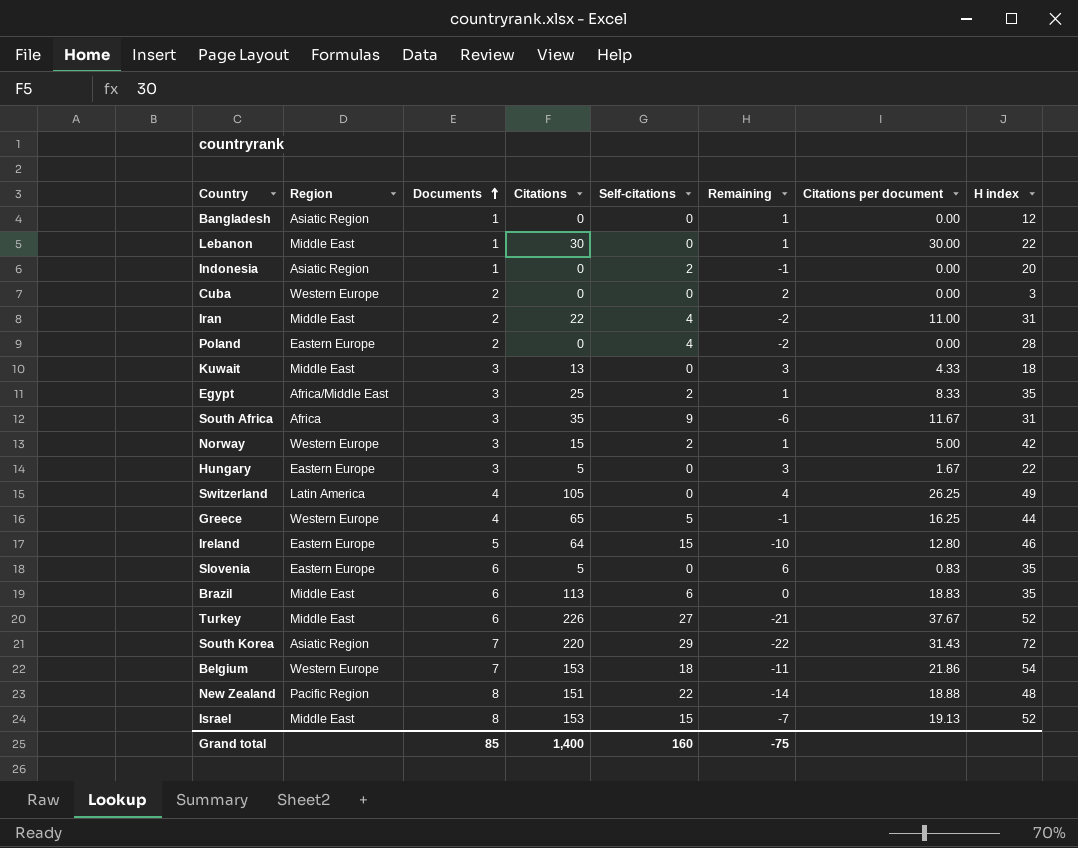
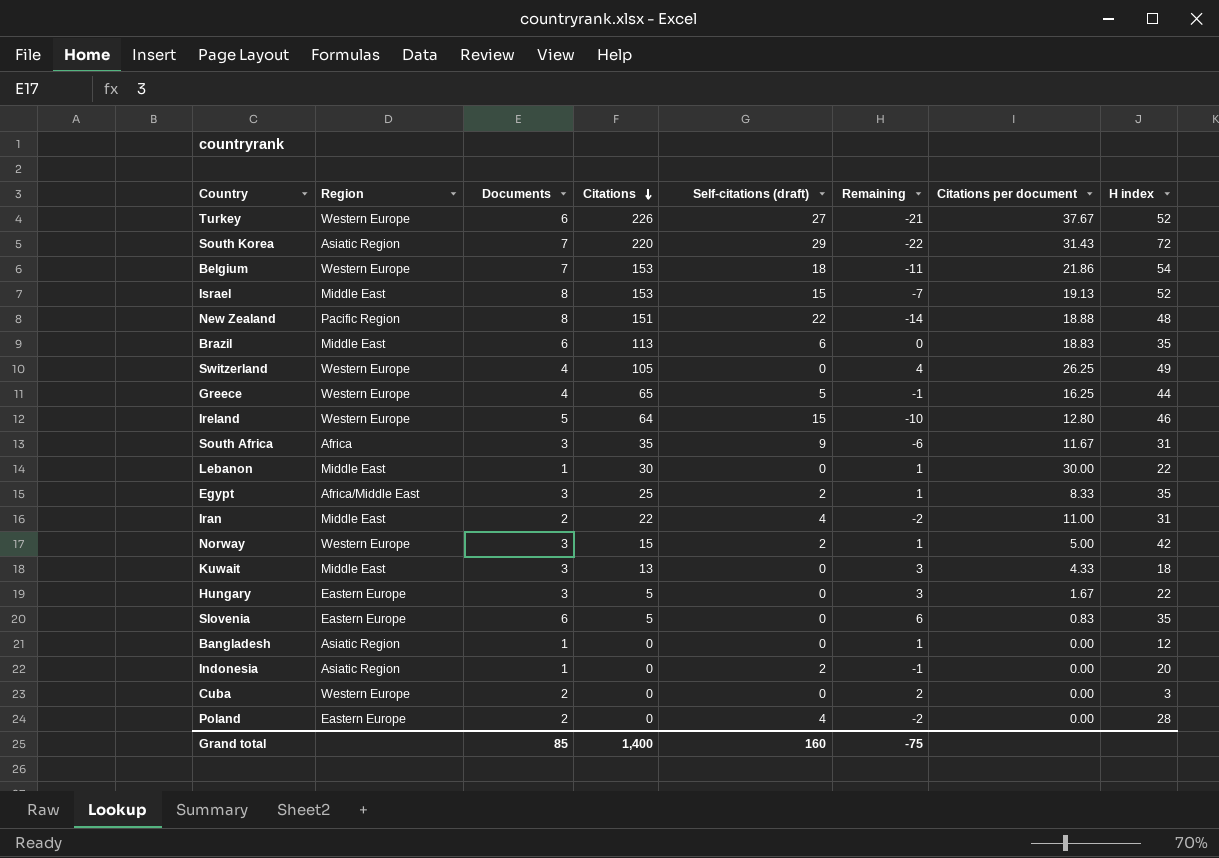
row order: Documents ascending -> Citations descending
column name: Self-citations -> Self-citations (draft)
Turkey | Region: Middle East -> Western Europe
Switzerland | Region: Latin America -> Western Europe
Ireland | Region: Eastern Europe -> Western Europe

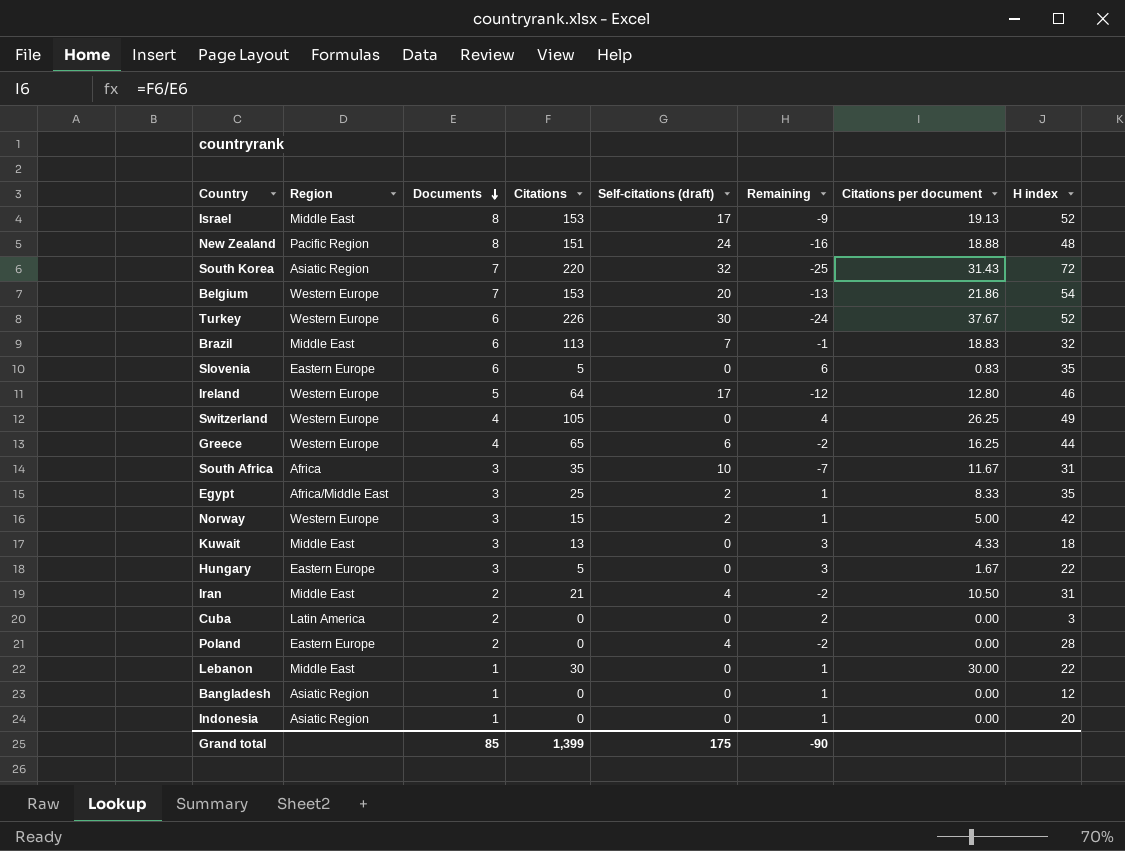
row order: Citations descending -> Documents descending
Israel | Self-citations (draft): 15 -> 17
Israel | Remaining: -7 -> -9
New Zealand | Self-citations (draft): 22 -> 24
New Zealand | Remaining: -14 -> -16
South Korea | Self-citations (draft): 29 -> 32
South Korea | Remaining: -22 -> -25
Belgium | Self-citations (draft): 18 -> 20
Belgium | Remaining: -11 -> -13
Turkey | Self-citations (draft): 27 -> 30
Turkey | Remaining: -21 -> -24
Brazil | Self-citations (draft): 6 -> 7
Brazil | Remaining: 0 -> -1
Brazil | H index: 35 -> 32
Ireland | Self-citations (draft): 15 -> 17
Ireland | Remaining: -10 -> -12
Greece | Self-citations (draft): 5 -> 6
Greece | Remaining: -1 -> -2
South Africa | Self-citations (draft): 9 -> 10
South Africa | Remaining: -6 -> -7
Iran | Citations: 22 -> 21
Iran | Citations per document: 11.00 -> 10.50
Cuba | Region: Western Europe -> Latin America
Indonesia | Self-citations (draft): 2 -> 0
Indonesia | Remaining: -1 -> 1
Grand total | Citations: 1,400 -> 1,399
Grand total | Self-citations (draft): 160 -> 175
Grand total | Remaining: -75 -> -90

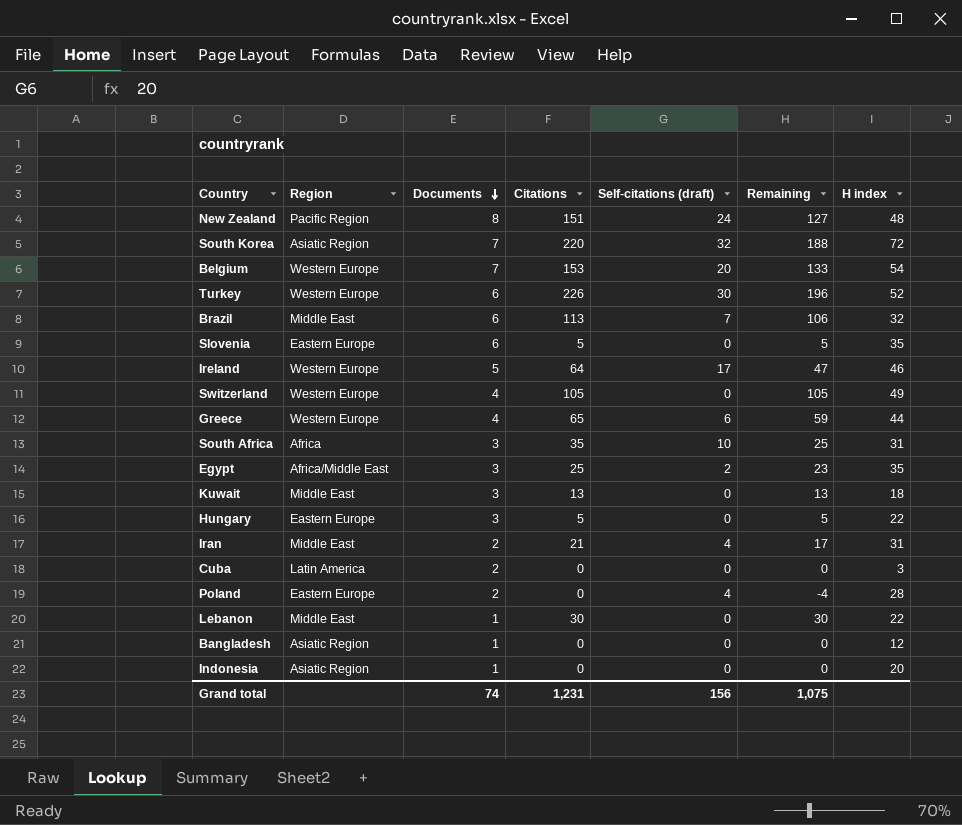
column Citations per document | formula: [Citations] / [Documents] -> none
column Remaining | formula: [Documents] - [Self-citations (draft)] -> [Citations] - [Self-citations (draft)]
row Israel: Middle East | 8 | 153 | 17 | -9 | 19.13 | 52 -> none
row Norway: Western Europe | 3 | 15 | 2 | 1 | 5.00 | 42 -> none
Grand total | Documents: 85 -> 74
Grand total | Citations: 1,399 -> 1,231
Grand total | Self-citations (draft): 175 -> 156
Grand total | Remaining: -90 -> 1,075

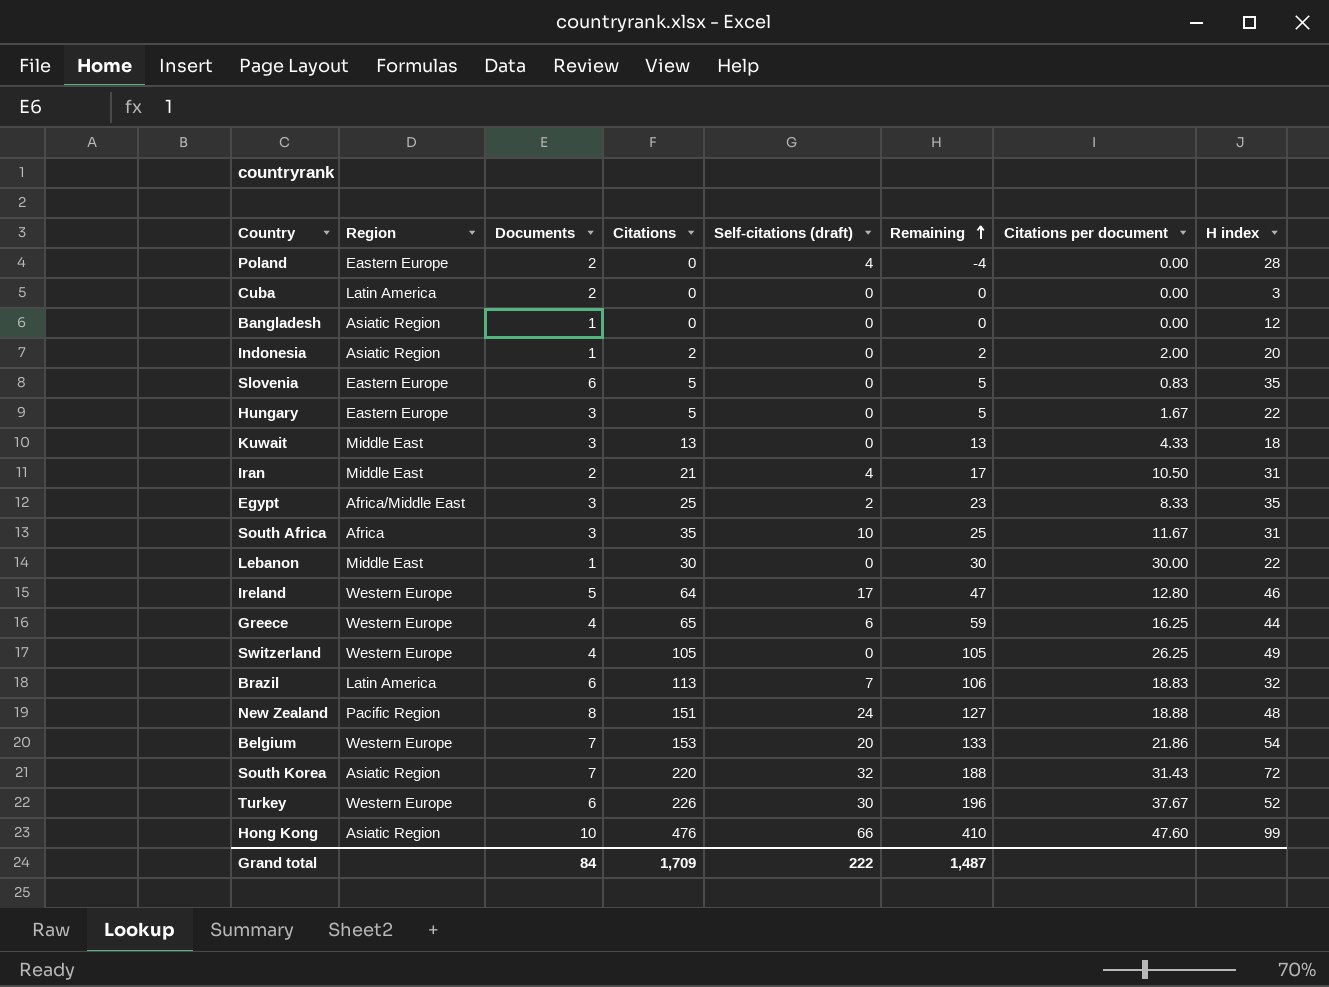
row order: Documents descending -> Remaining ascending
column Citations per document | formula: none -> [Citations] / [Documents]
Indonesia | Citations: 0 -> 2
Indonesia | Remaining: 0 -> 2
Brazil | Region: Middle East -> Latin America
row Hong Kong: none -> Asiatic Region | 10 | 476 | 66 | 410 | 47.60 | 99
Grand total | Documents: 74 -> 84
Grand total | Citations: 1,231 -> 1,709
Grand total | Self-citations (draft): 156 -> 222
Grand total | Remaining: 1,075 -> 1,487

